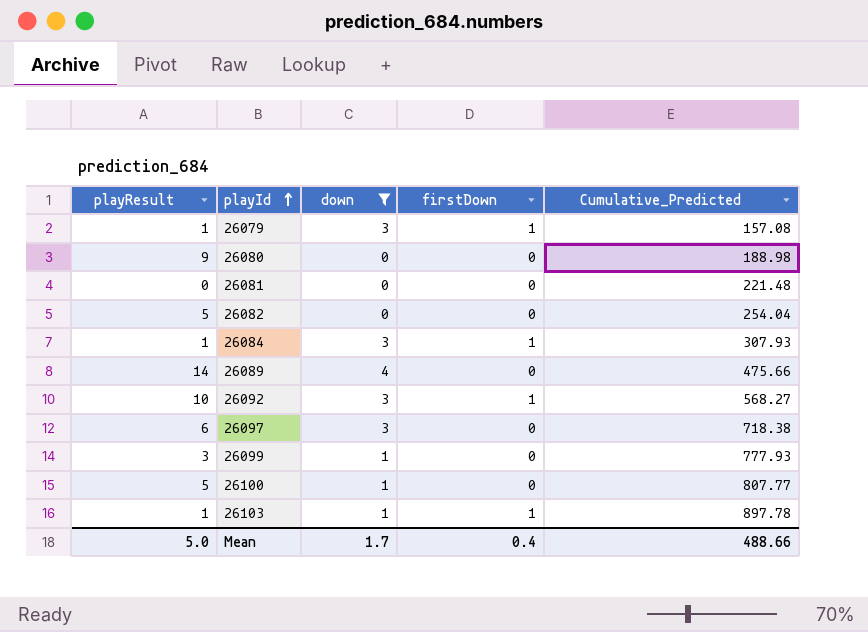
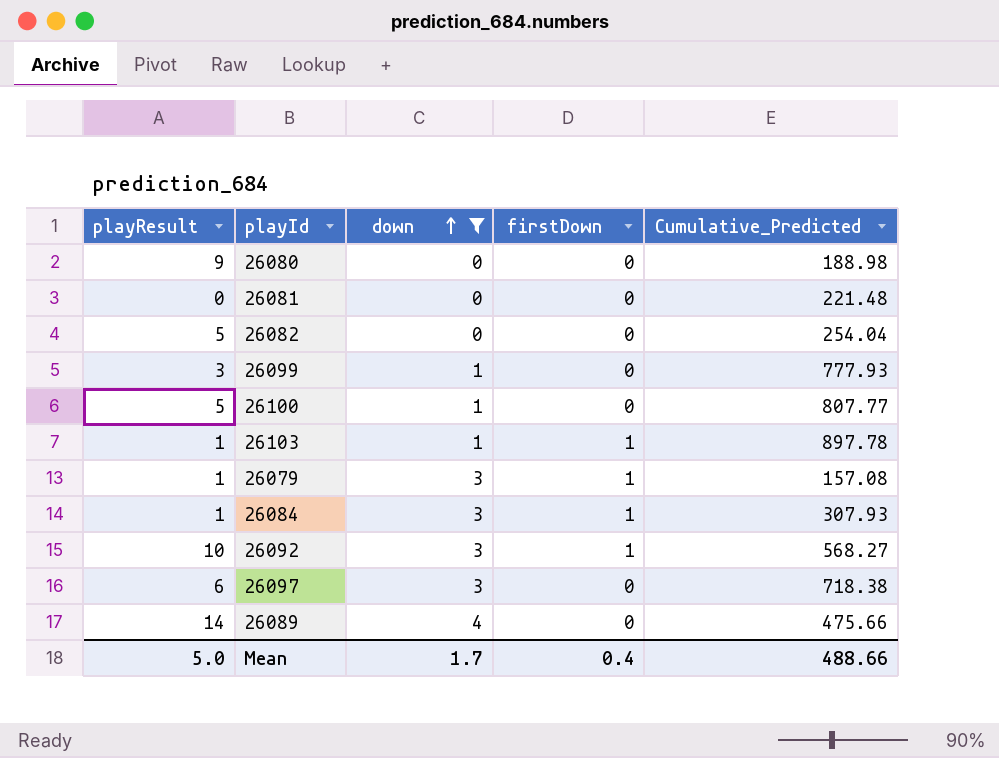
row order: playId ascending -> down ascending

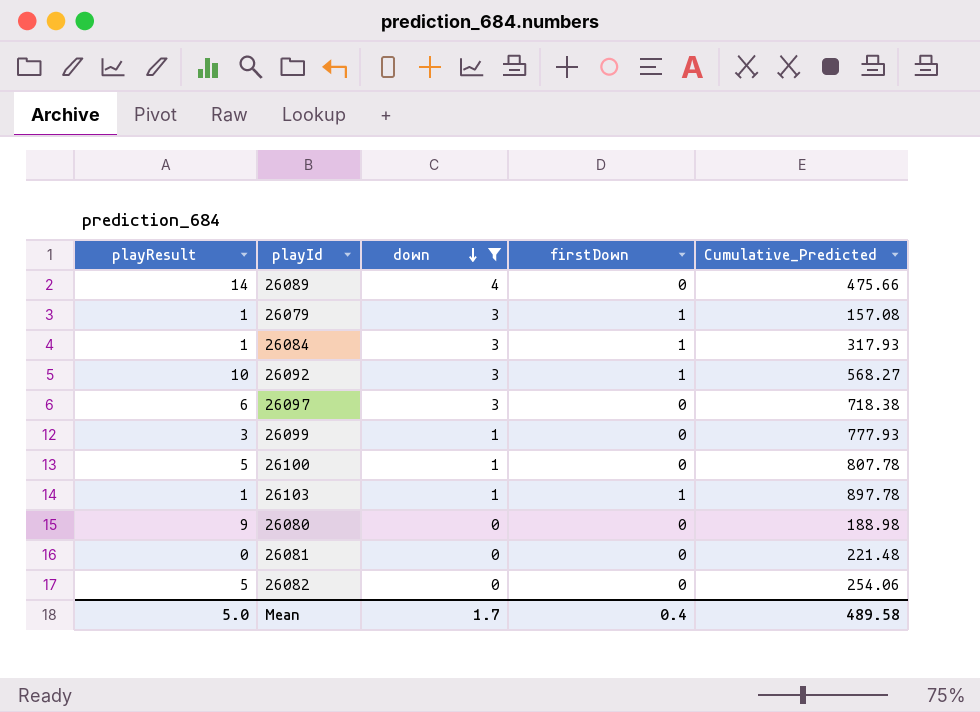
row order: down ascending -> down descending
26084 | Cumulative_Predicted: 307.93 -> 317.93
26100 | Cumulative_Predicted: 807.77 -> 807.78
26082 | Cumulative_Predicted: 254.04 -> 254.06
Mean | Cumulative_Predicted: 488.66 -> 489.58

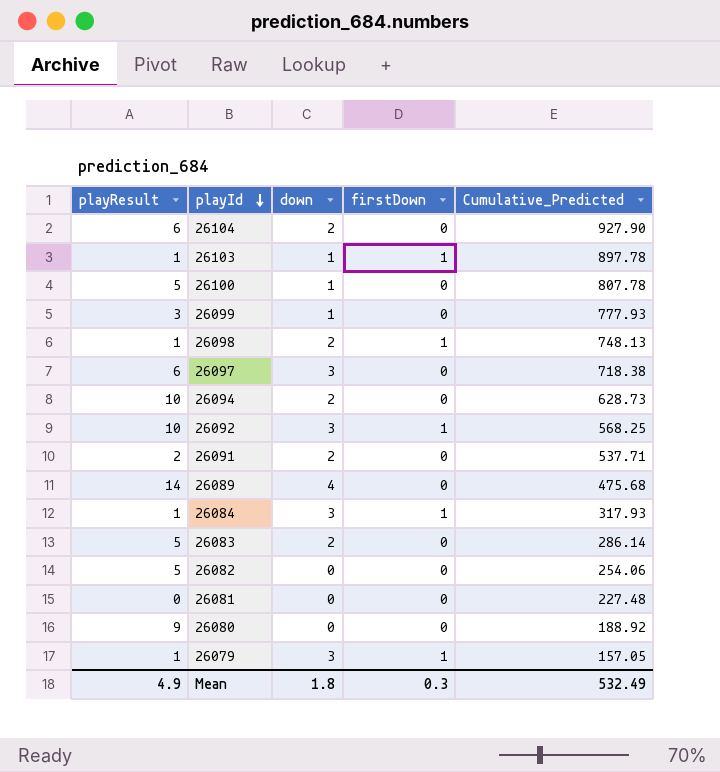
filter: down != 2 -> none
row order: down descending -> playId descending
26092 | Cumulative_Predicted: 568.27 -> 568.25
26089 | Cumulative_Predicted: 475.66 -> 475.68
26081 | Cumulative_Predicted: 221.48 -> 227.48
26080 | Cumulative_Predicted: 188.98 -> 188.92
26079 | Cumulative_Predicted: 157.08 -> 157.05
Mean | playResult: 5.0 -> 4.9
Mean | down: 1.7 -> 1.8
Mean | firstDown: 0.4 -> 0.3
Mean | Cumulative_Predicted: 489.58 -> 532.49

